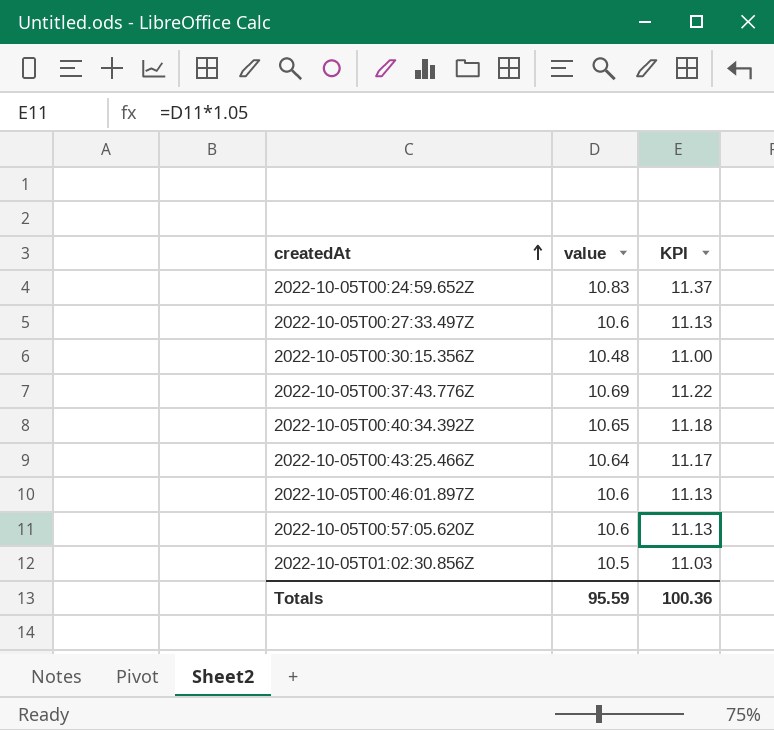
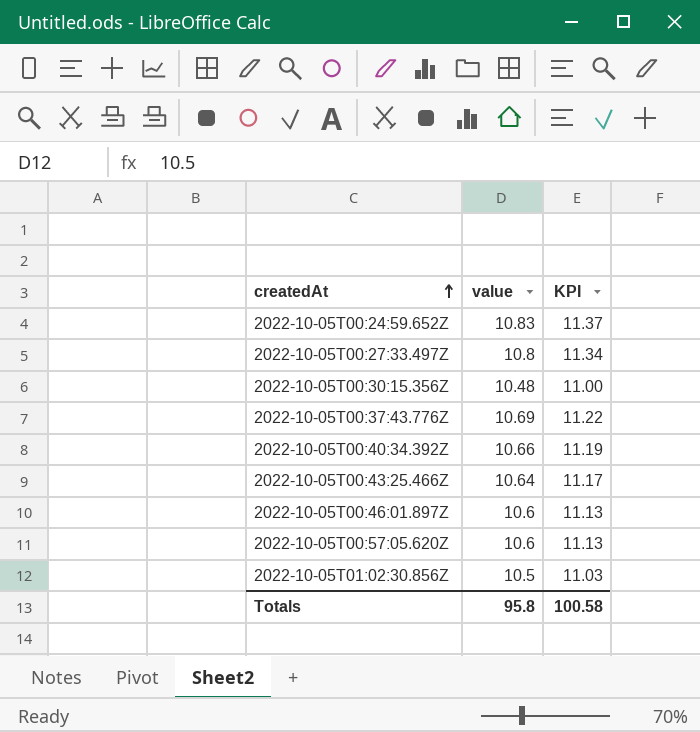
2022-10-05T00:27:33.497Z | value: 10.6 -> 10.8
2022-10-05T00:27:33.497Z | KPI: 11.13 -> 11.34
2022-10-05T00:40:34.392Z | value: 10.65 -> 10.66
2022-10-05T00:40:34.392Z | KPI: 11.18 -> 11.19
Totals | value: 95.59 -> 95.8
Totals | KPI: 100.36 -> 100.58

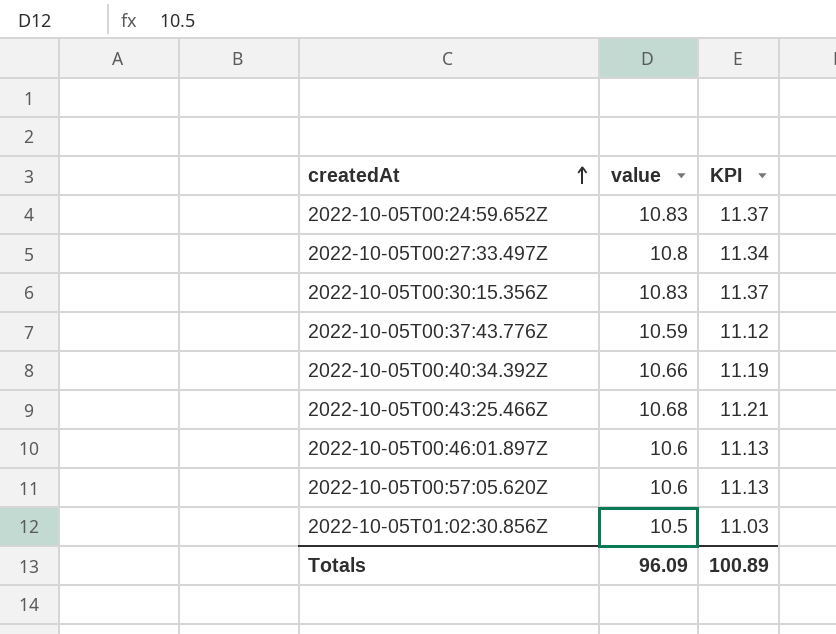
2022-10-05T00:30:15.356Z | value: 10.48 -> 10.83
2022-10-05T00:30:15.356Z | KPI: 11.00 -> 11.37
2022-10-05T00:37:43.776Z | value: 10.69 -> 10.59
2022-10-05T00:37:43.776Z | KPI: 11.22 -> 11.12
2022-10-05T00:43:25.466Z | value: 10.64 -> 10.68
2022-10-05T00:43:25.466Z | KPI: 11.17 -> 11.21
Totals | value: 95.8 -> 96.09
Totals | KPI: 100.58 -> 100.89

